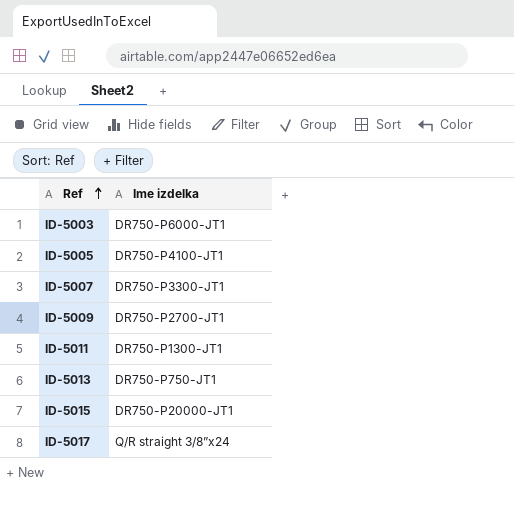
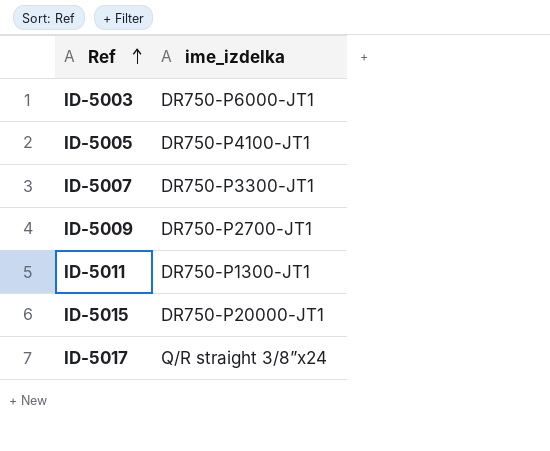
column name: Ime izdelka -> ime_izdelka
row ID-5013: DR750-P750-JT1 -> none

